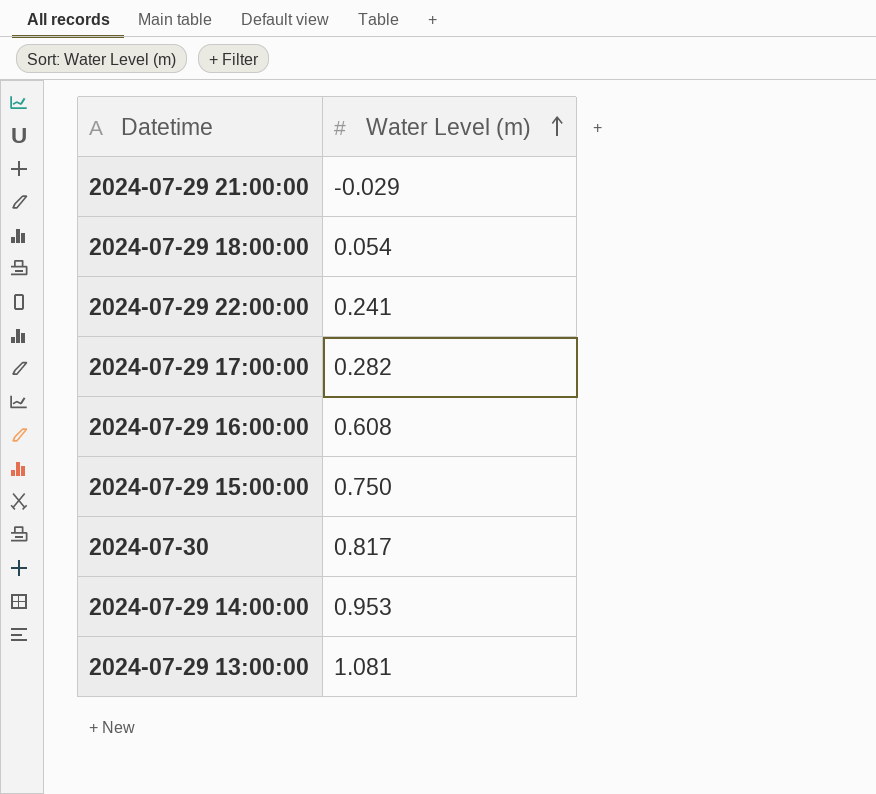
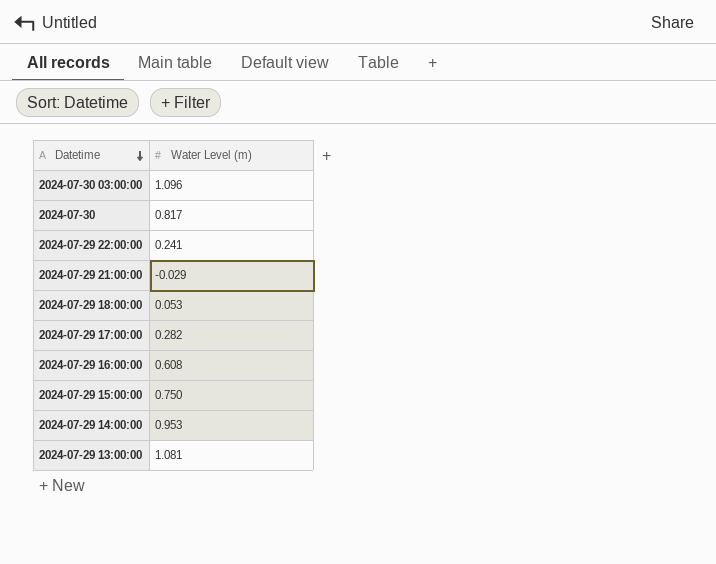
row order: Water Level (m) ascending -> Datetime descending
row 2024-07-30 03:00:00: none -> 1.096
2024-07-29 18:00:00 | Water Level (m): 0.054 -> 0.053

